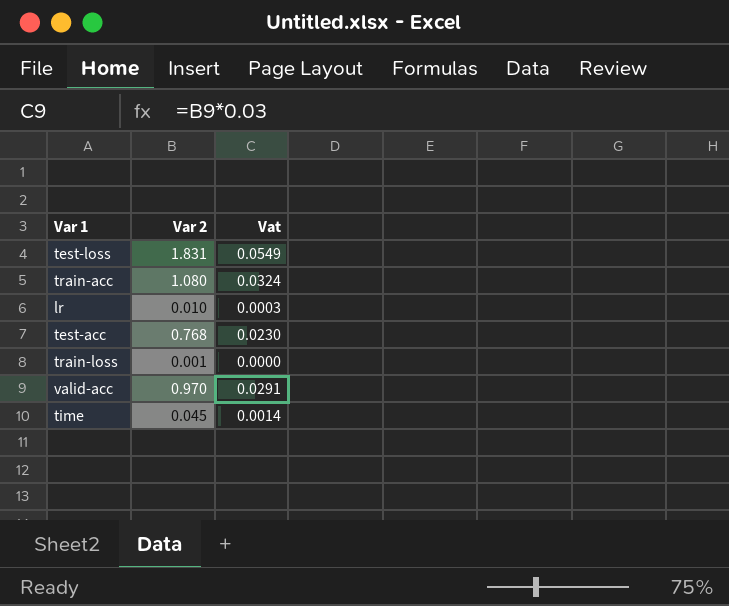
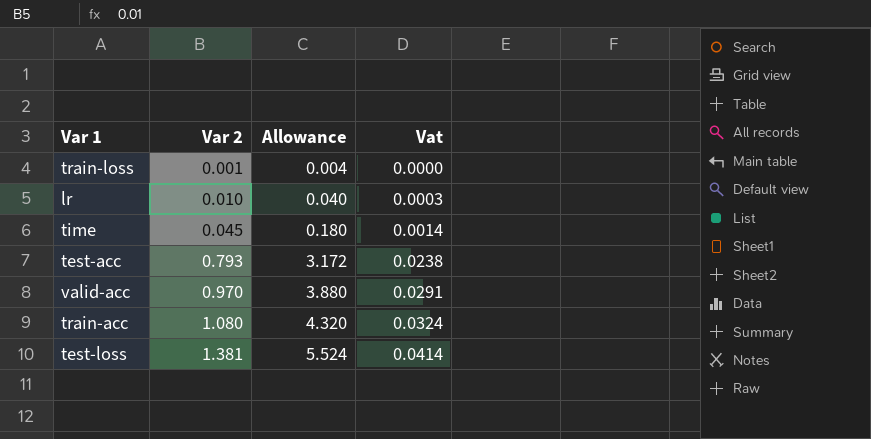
row order: none -> Var 2 ascending
column Allowance | formula: none -> [Var 2] * 4
test-acc | Var 2: 0.768 -> 0.793
test-acc | Vat: 0.0230 -> 0.0238
test-loss | Var 2: 1.831 -> 1.381
test-loss | Vat: 0.0549 -> 0.0414

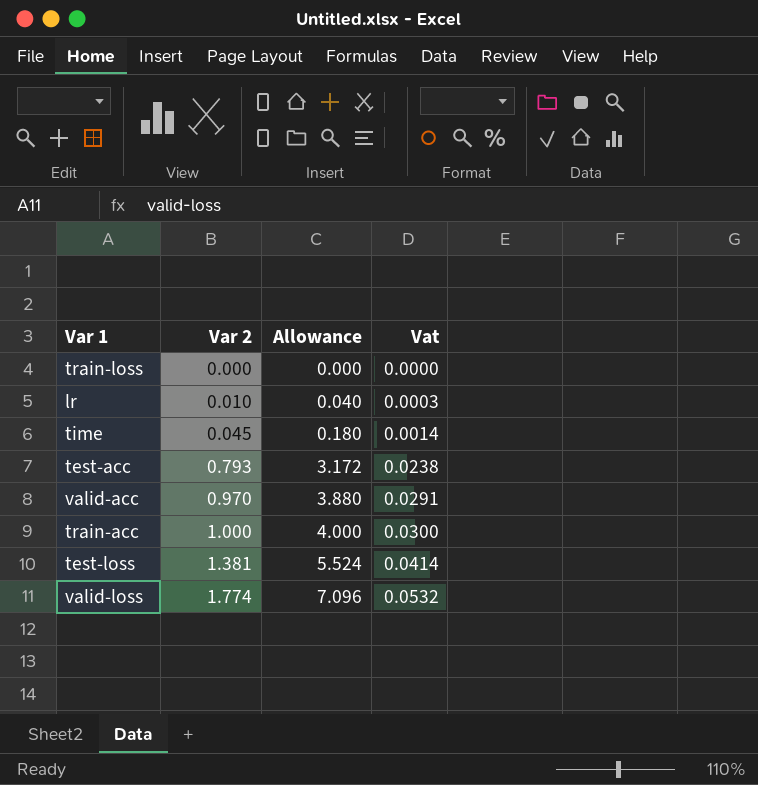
train-loss | Var 2: 0.001 -> 0.000
train-loss | Allowance: 0.004 -> 0.000
train-acc | Var 2: 1.080 -> 1.000
train-acc | Allowance: 4.320 -> 4.000
train-acc | Vat: 0.0324 -> 0.0300
row valid-loss: none -> 1.774 | 7.096 | 0.0532

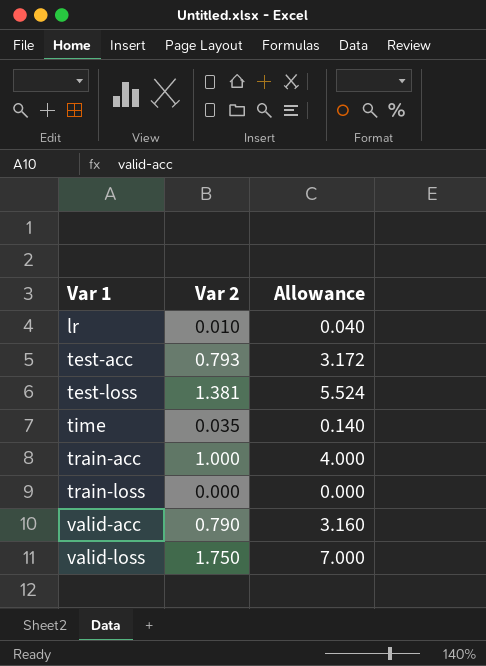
row order: Var 2 ascending -> Var 1 ascending
column Vat | formula: [Var 2] * 0.03 -> none
time | Var 2: 0.045 -> 0.035
time | Allowance: 0.180 -> 0.140
valid-acc | Var 2: 0.970 -> 0.790
valid-acc | Allowance: 3.880 -> 3.160
valid-loss | Var 2: 1.774 -> 1.750
valid-loss | Allowance: 7.096 -> 7.000

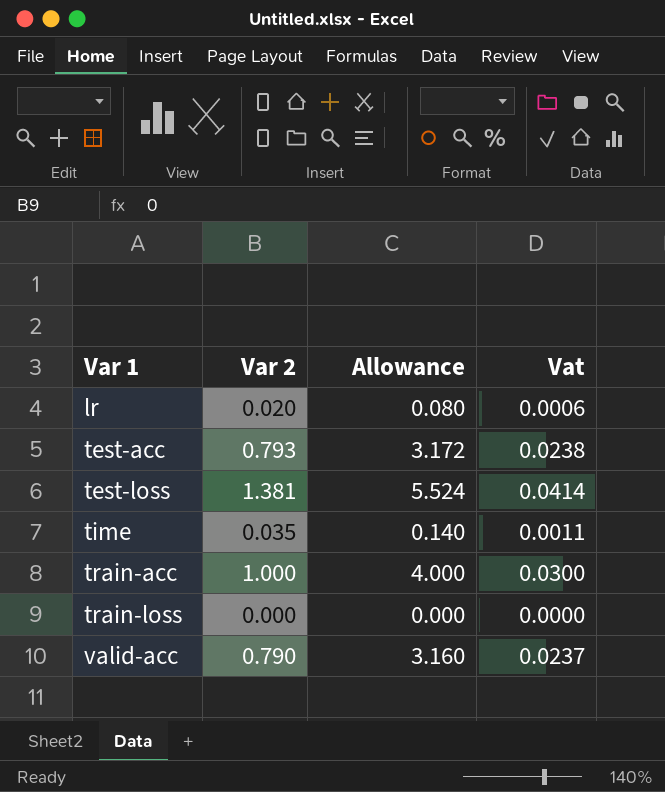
column Vat | formula: none -> [Var 2] * 0.03
row valid-loss: 1.750 | 7.000 -> none
lr | Var 2: 0.010 -> 0.020
lr | Allowance: 0.040 -> 0.080

